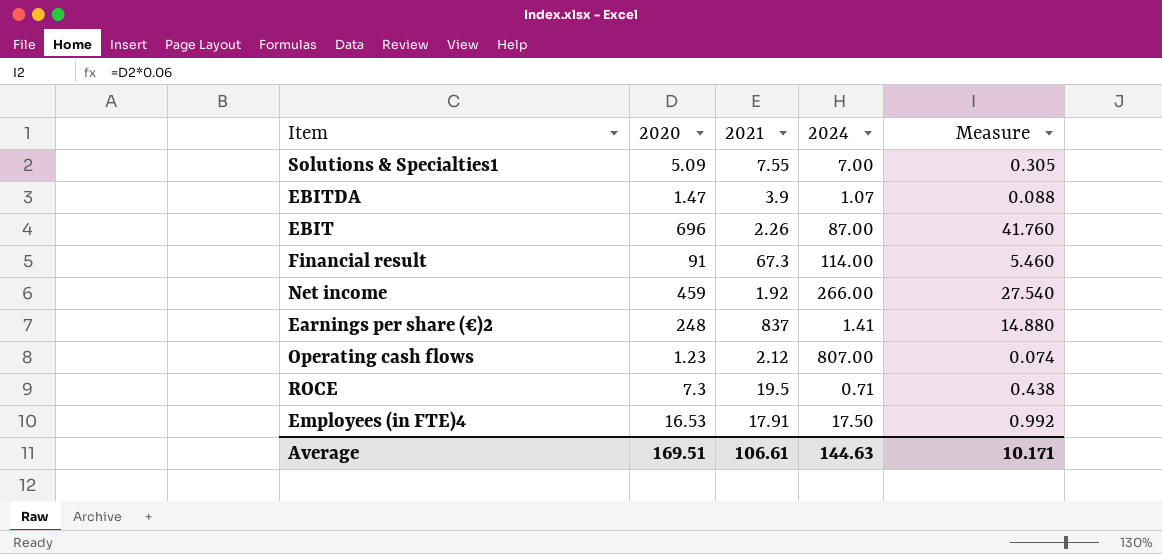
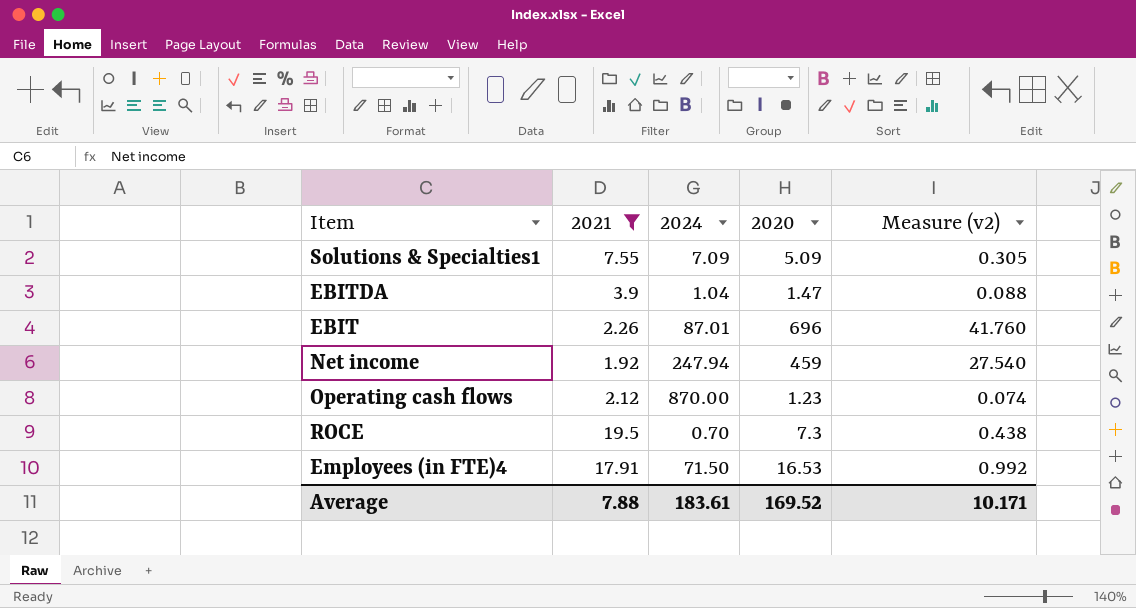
filter: none -> 2021 <= 19.5
column 2020 | position: 2 -> 4
column name: Measure -> Measure (v2)
Solutions & Specialties1 | 2024: 7.00 -> 7.09
EBITDA | 2024: 1.07 -> 1.04
EBIT | 2024: 87.00 -> 87.01
Net income | 2024: 266.00 -> 247.94
Operating cash flows | 2024: 807.00 -> 870.00
ROCE | 2024: 0.71 -> 0.70
Employees (in FTE)4 | 2024: 17.50 -> 71.50
Average | 2021: 106.61 -> 7.88
Average | 2024: 144.63 -> 183.61
Average | 2020: 169.51 -> 169.52

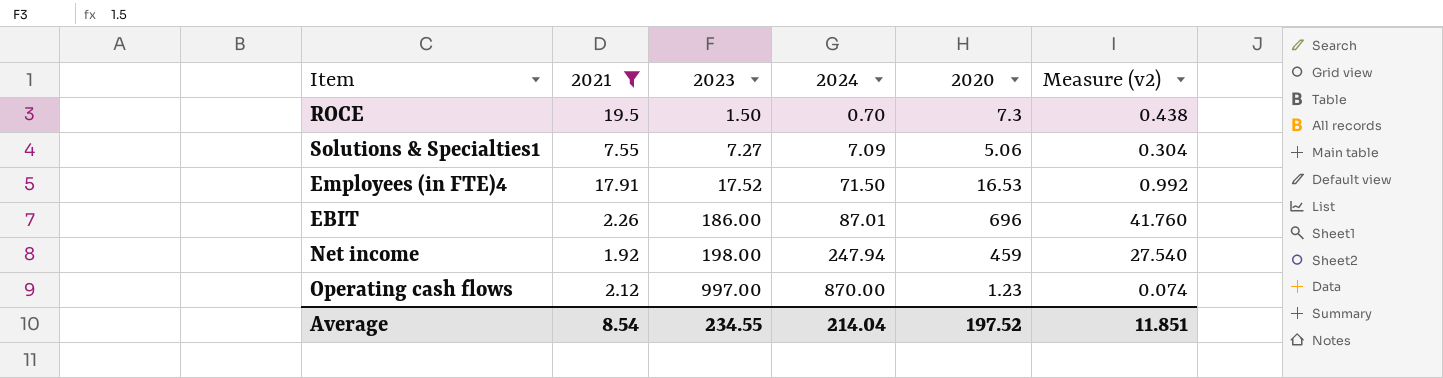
row order: none -> 2023 ascending
column 2023 | position: none -> 3
row EBITDA: 3.9 | 1.04 | 1.47 | 0.088 -> none
Solutions & Specialties1 | 2020: 5.09 -> 5.06
Solutions & Specialties1 | Measure (v2): 0.305 -> 0.304
Average | 2021: 7.88 -> 8.54
Average | 2024: 183.61 -> 214.04
Average | 2020: 169.52 -> 197.52
Average | Measure (v2): 10.171 -> 11.851

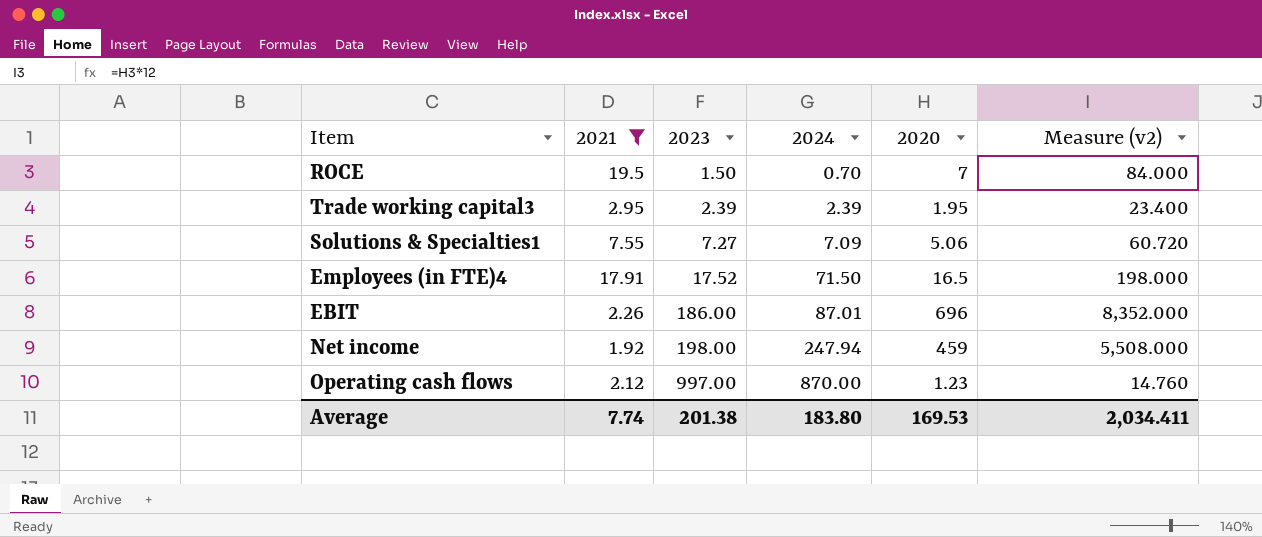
column Measure (v2) | formula: [2020] * 0.06 -> [2020] * 12
ROCE | 2020: 7.3 -> 7
row Trade working capital3: none -> 2.95 | 2.39 | 2.39 | 1.95 | 23.400
Employees (in FTE)4 | 2020: 16.53 -> 16.5
Average | 2021: 8.54 -> 7.74
Average | 2023: 234.55 -> 201.38
Average | 2024: 214.04 -> 183.80
Average | 2020: 197.52 -> 169.53
Average | Measure (v2): 11.851 -> 2,034.411

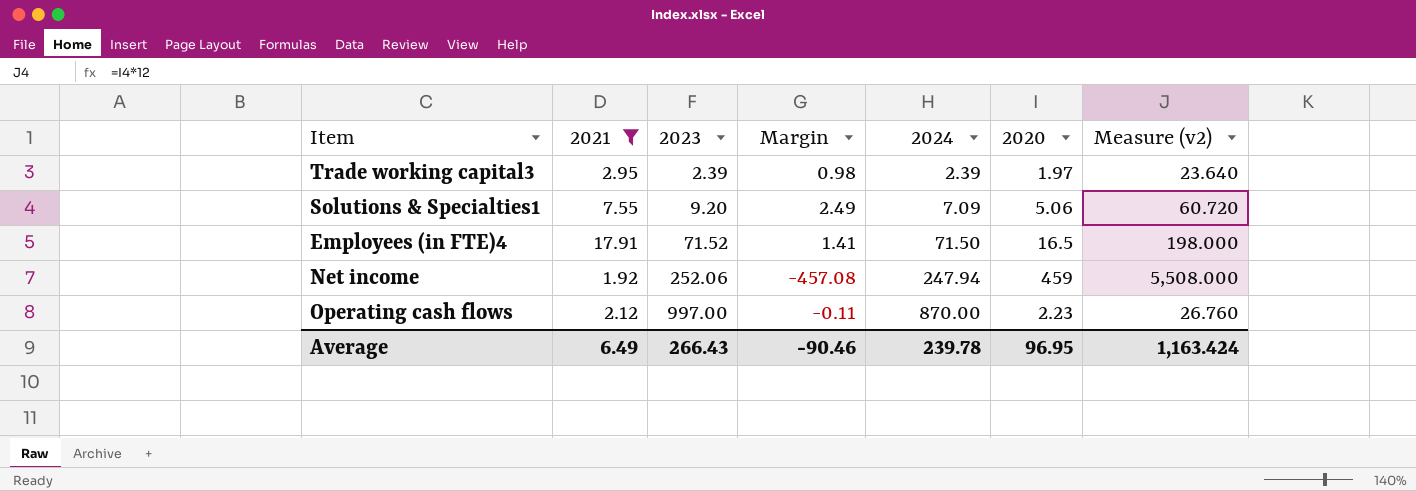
column Margin | formula: none -> [2021] - [2020]
row ROCE: 19.5 | 1.50 | 0.70 | 7 | 84.000 -> none
row EBIT: 2.26 | 186.00 | 87.01 | 696 | 8,352.000 -> none
Trade working capital3 | 2020: 1.95 -> 1.97
Trade working capital3 | Measure (v2): 23.400 -> 23.640
Solutions & Specialties1 | 2023: 7.27 -> 9.20
Employees (in FTE)4 | 2023: 17.52 -> 71.52
Net income | 2023: 198.00 -> 252.06
Operating cash flows | 2020: 1.23 -> 2.23
Operating cash flows | Measure (v2): 14.760 -> 26.760
Average | 2021: 7.74 -> 6.49
Average | 2023: 201.38 -> 266.43
Average | 2024: 183.80 -> 239.78
Average | 2020: 169.53 -> 96.95
Average | Measure (v2): 2,034.411 -> 1,163.424

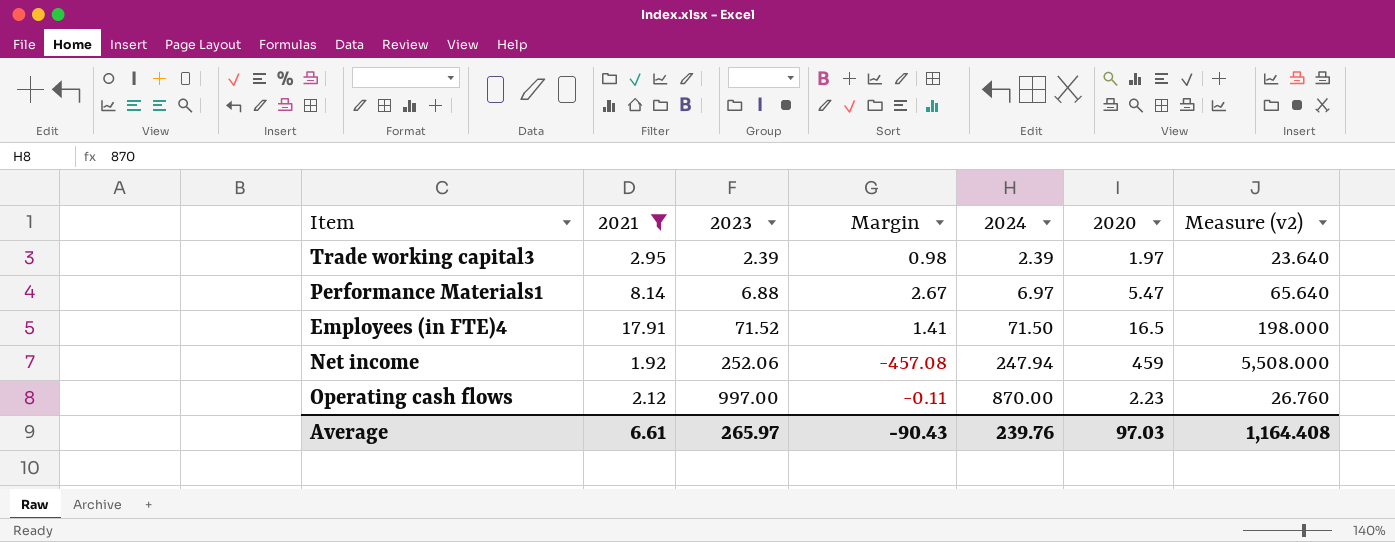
row Solutions & Specialties1: 7.55 | 9.20 | 2.49 | 7.09 | 5.06 | 60.720 -> none
row Performance Materials1: none -> 8.14 | 6.88 | 2.67 | 6.97 | 5.47 | 65.640
Average | 2021: 6.49 -> 6.61
Average | 2023: 266.43 -> 265.97
Average | Margin: -90.46 -> -90.43
Average | 2024: 239.78 -> 239.76
Average | 2020: 96.95 -> 97.03
Average | Measure (v2): 1,163.424 -> 1,164.408

